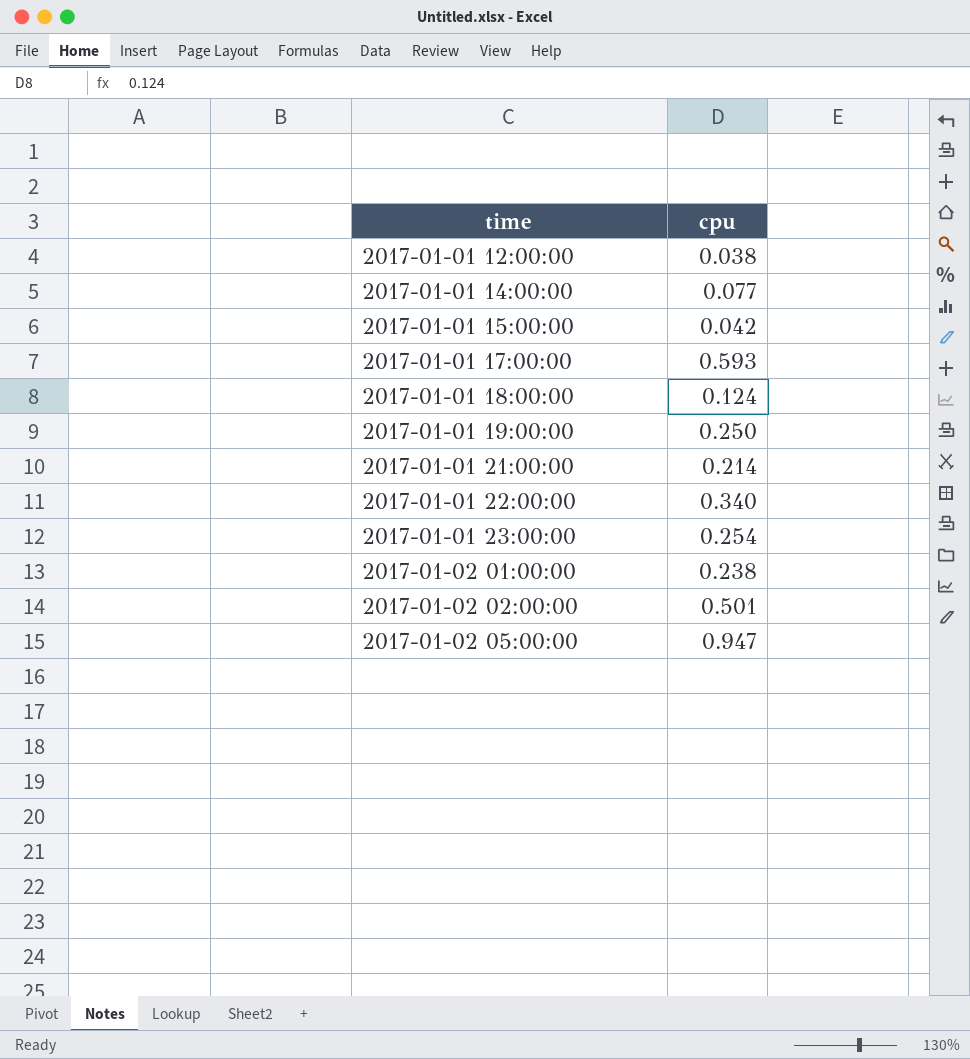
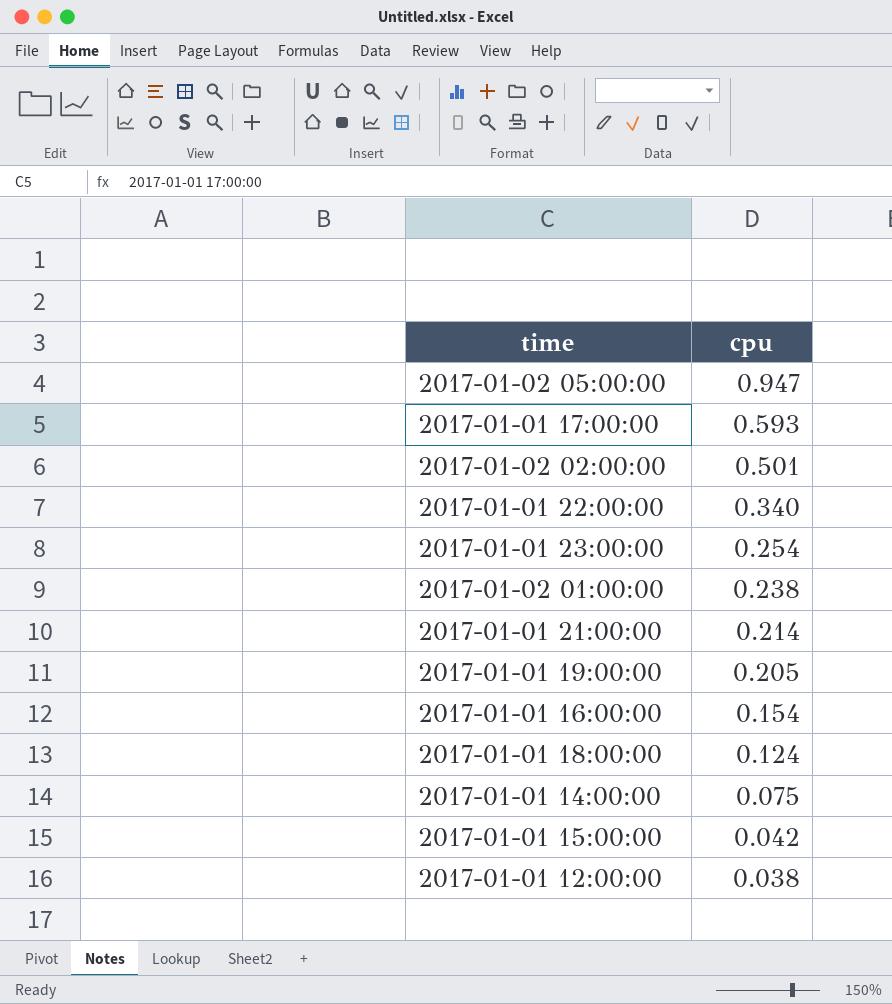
row order: time ascending -> cpu descending
2017-01-01 19:00:00 | cpu: 0.250 -> 0.205
row 2017-01-01 16:00:00: none -> 0.154
2017-01-01 14:00:00 | cpu: 0.077 -> 0.075

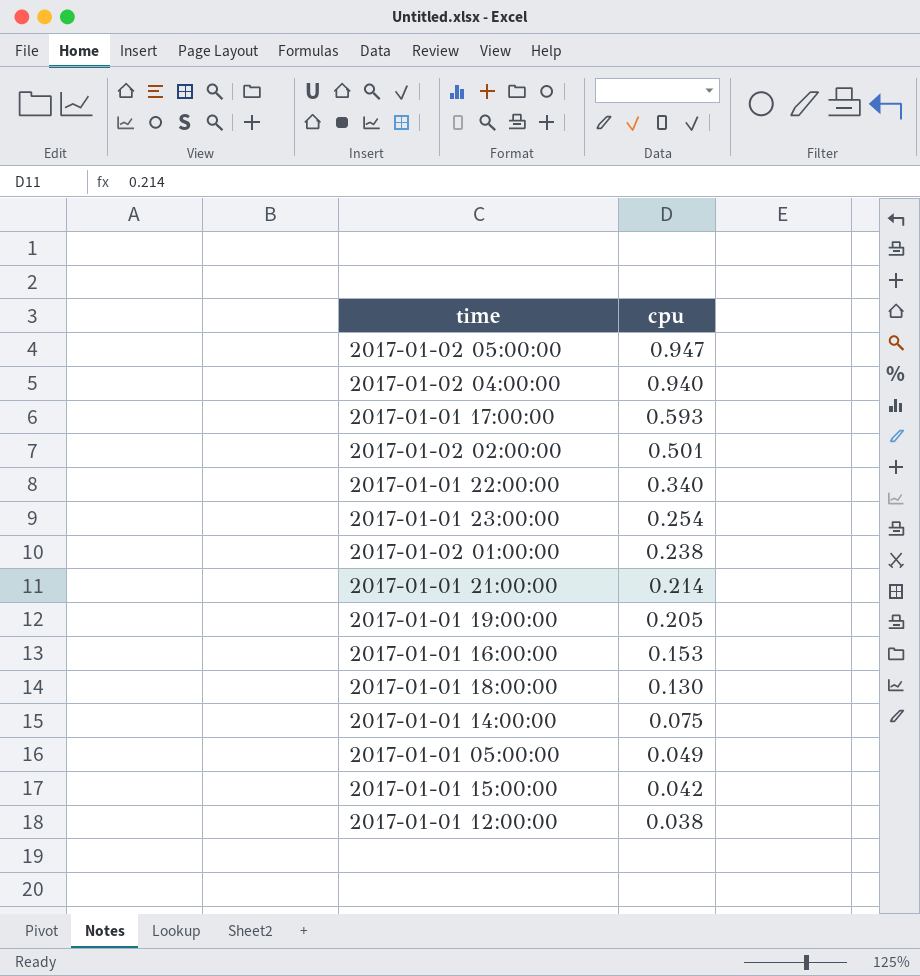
row 2017-01-02 04:00:00: none -> 0.940
2017-01-01 16:00:00 | cpu: 0.154 -> 0.153
2017-01-01 18:00:00 | cpu: 0.124 -> 0.130
row 2017-01-01 05:00:00: none -> 0.049

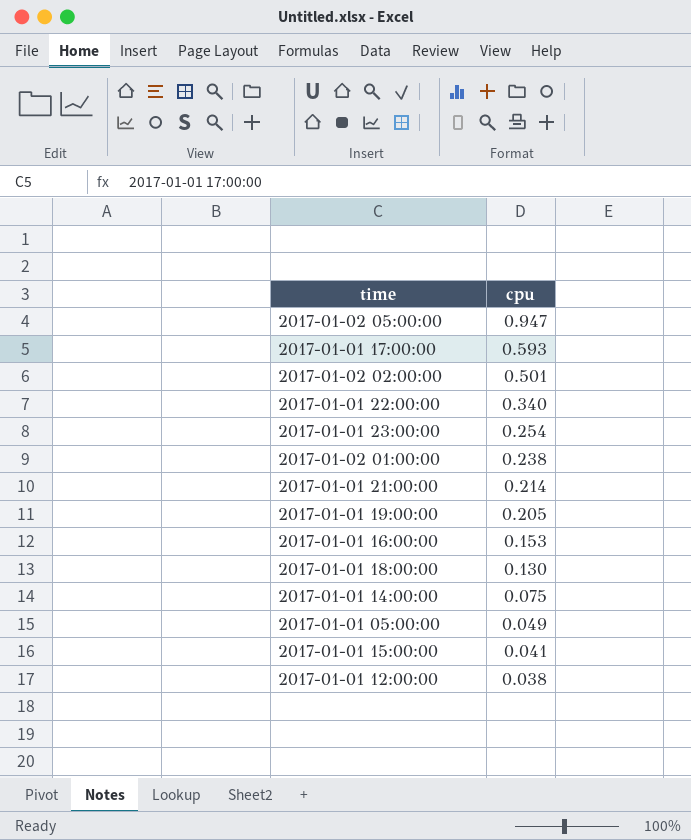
row 2017-01-02 04:00:00: 0.940 -> none
2017-01-01 15:00:00 | cpu: 0.042 -> 0.041

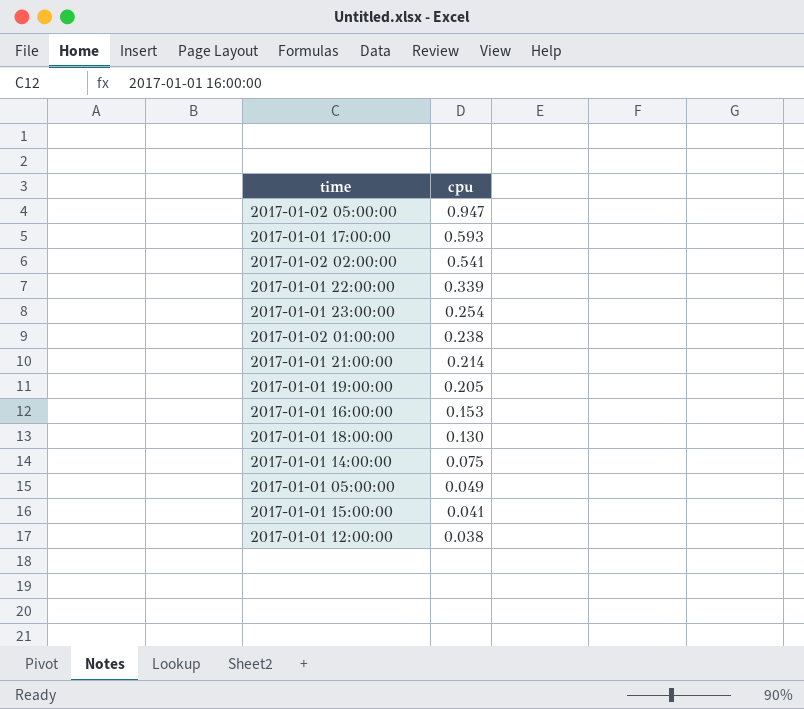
2017-01-02 02:00:00 | cpu: 0.501 -> 0.541
2017-01-01 22:00:00 | cpu: 0.340 -> 0.339

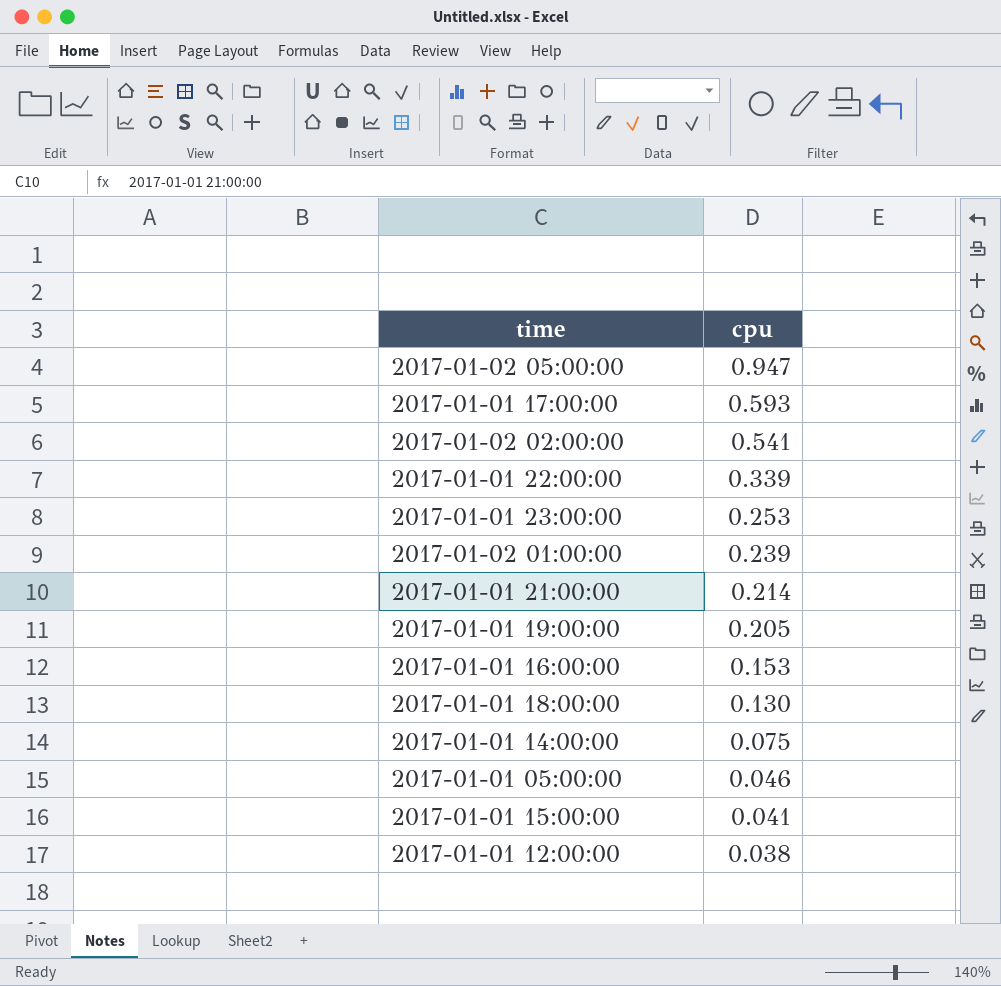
2017-01-01 23:00:00 | cpu: 0.254 -> 0.253
2017-01-02 01:00:00 | cpu: 0.238 -> 0.239
2017-01-01 05:00:00 | cpu: 0.049 -> 0.046

